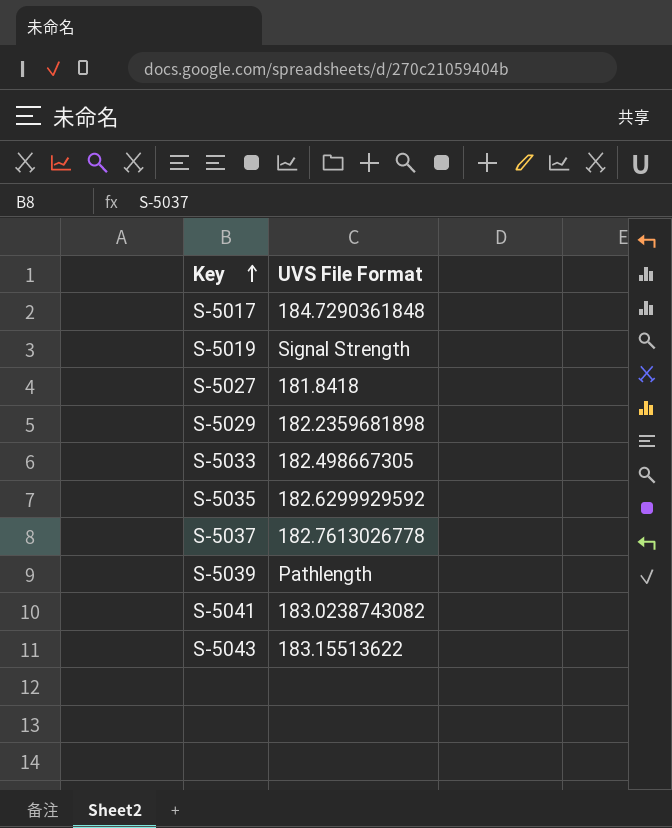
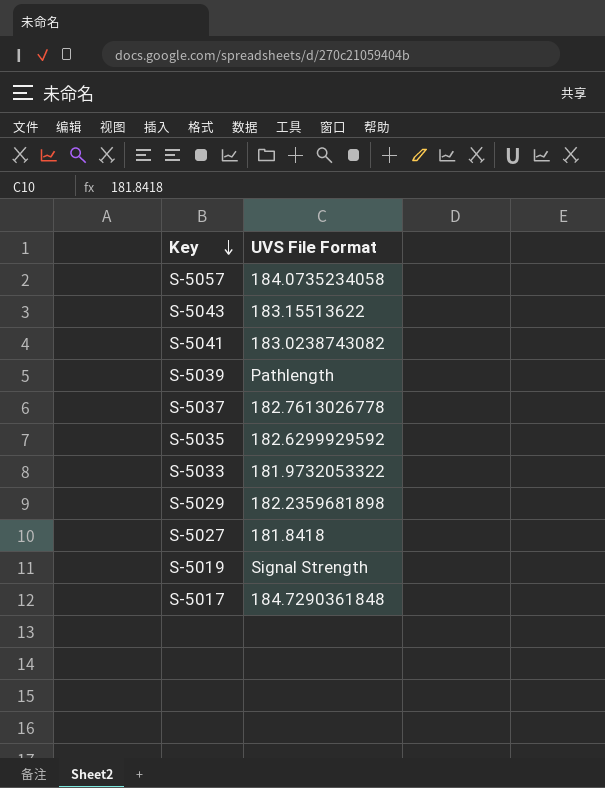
row order: Key ascending -> Key descending
row S-5057: none -> 184.0735234058
S-5033 | UVS File Format: 182.498667305 -> 181.9732053322

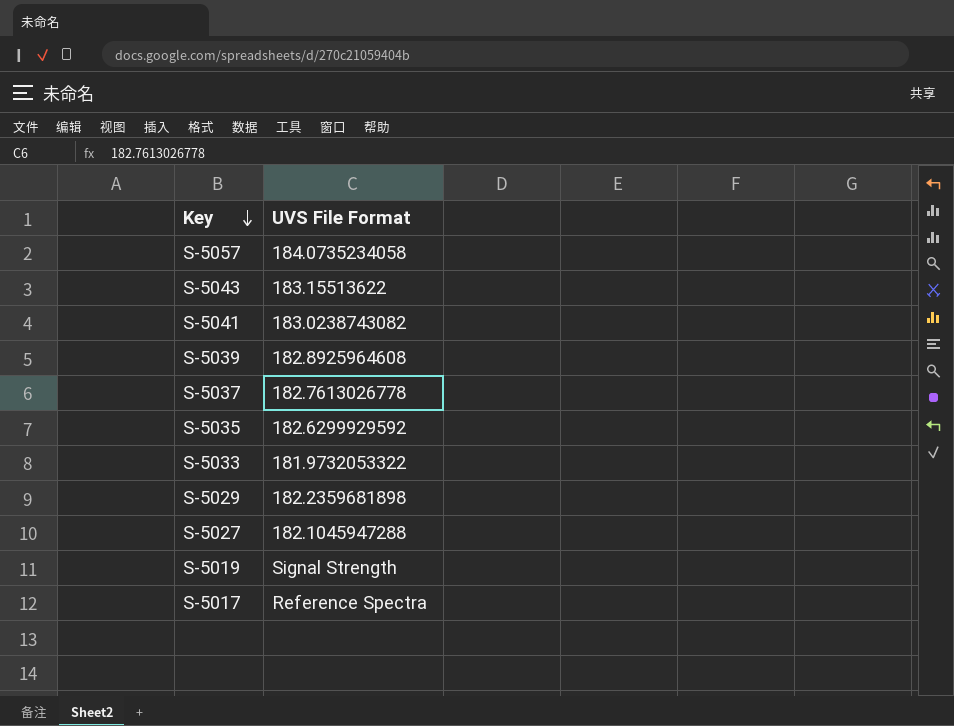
S-5039 | UVS File Format: Pathlength -> 182.8925964608
S-5027 | UVS File Format: 181.8418 -> 182.1045947288
S-5017 | UVS File Format: 184.7290361848 -> Reference Spectra

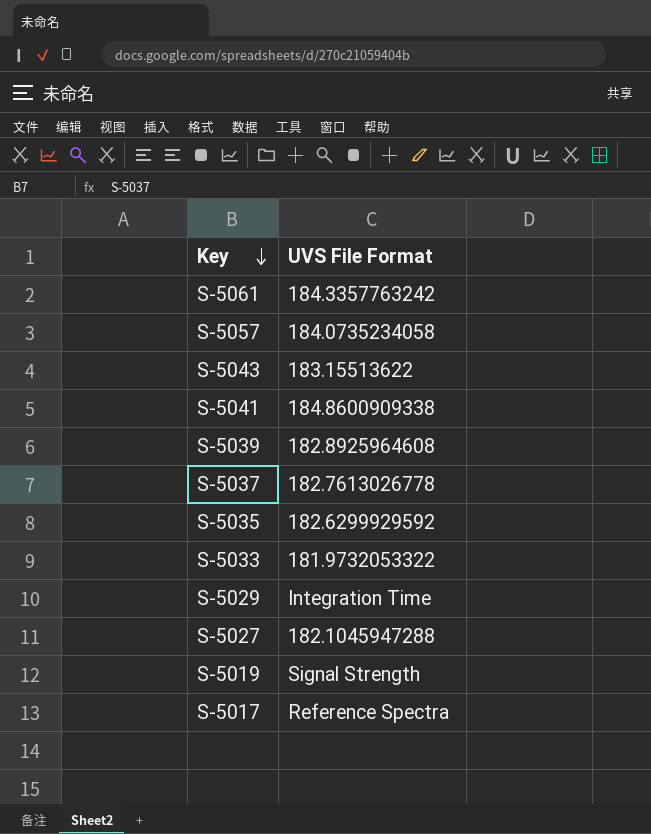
row S-5061: none -> 184.3357763242
S-5041 | UVS File Format: 183.0238743082 -> 184.8600909338
S-5029 | UVS File Format: 182.2359681898 -> Integration Time

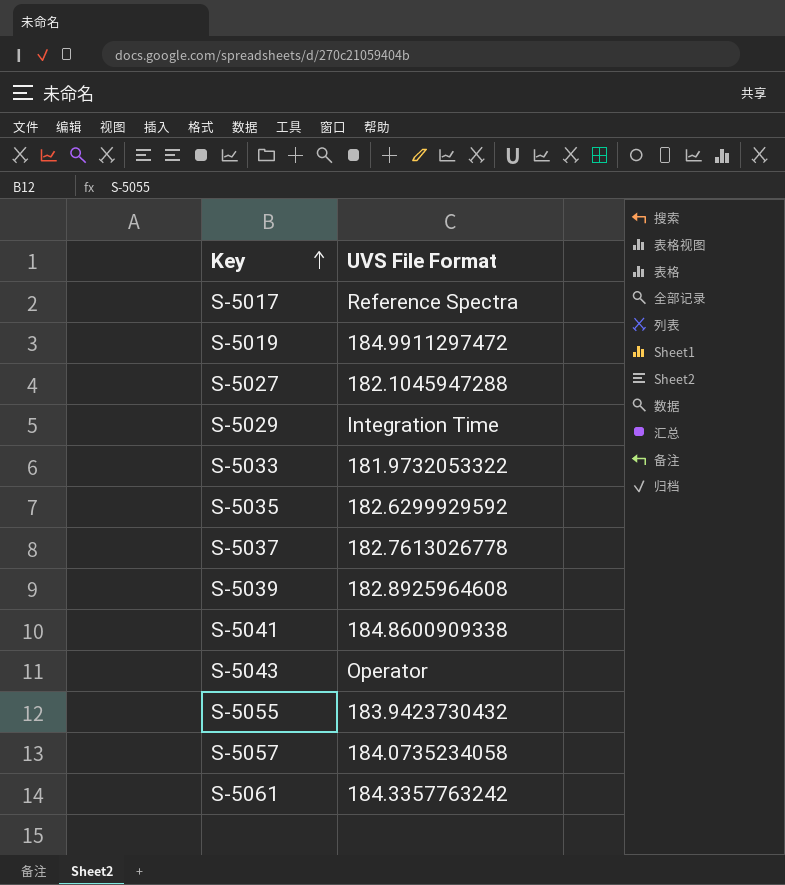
row order: Key descending -> Key ascending
S-5019 | UVS File Format: Signal Strength -> 184.9911297472
S-5043 | UVS File Format: 183.15513622 -> Operator
row S-5055: none -> 183.9423730432

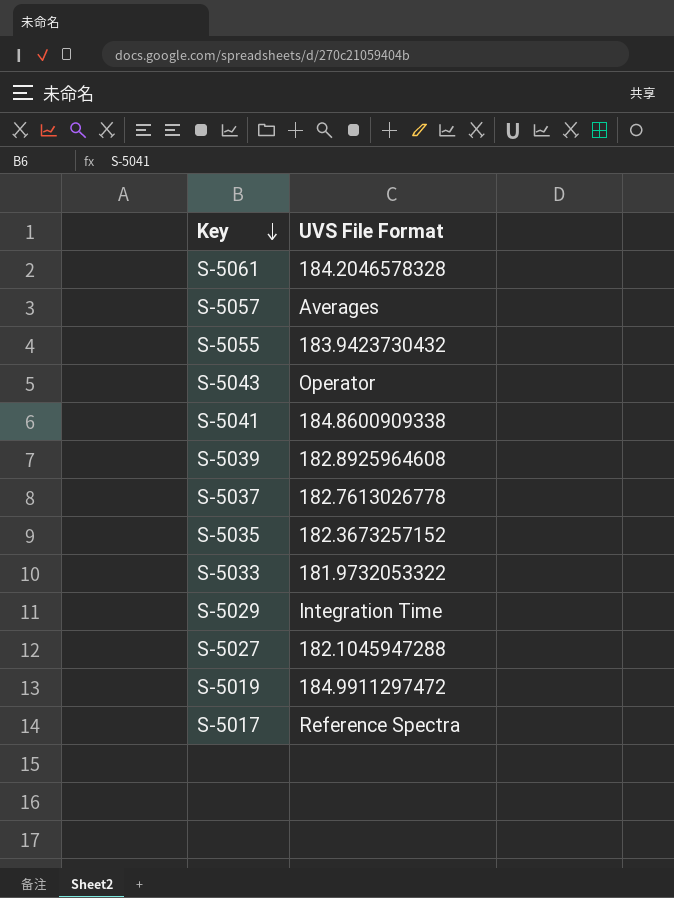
row order: Key ascending -> Key descending
S-5061 | UVS File Format: 184.3357763242 -> 184.2046578328
S-5057 | UVS File Format: 184.0735234058 -> Averages
S-5035 | UVS File Format: 182.6299929592 -> 182.3673257152

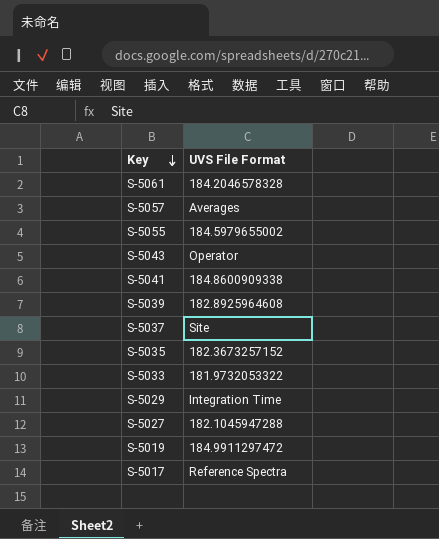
S-5055 | UVS File Format: 183.9423730432 -> 184.5979655002
S-5037 | UVS File Format: 182.7613026778 -> Site

